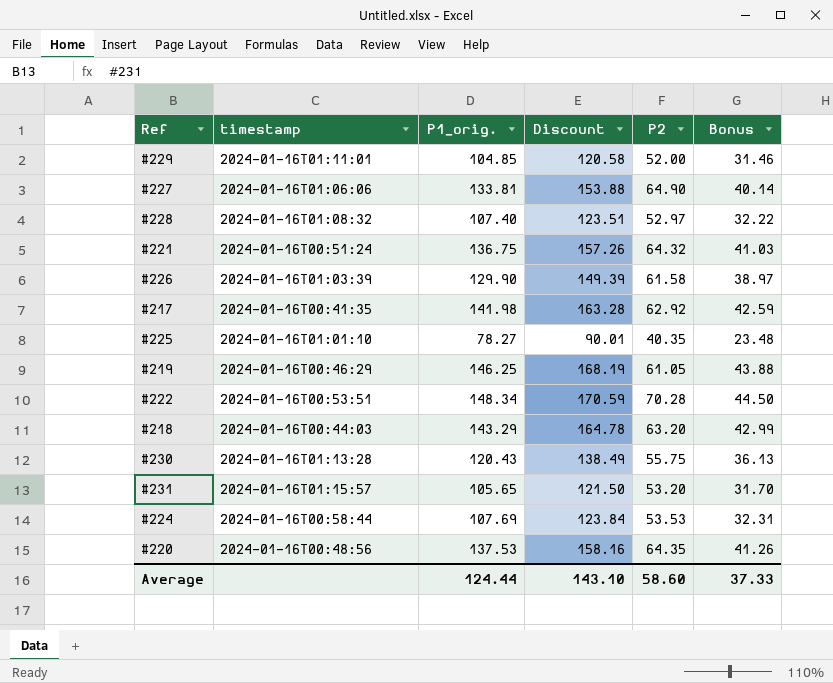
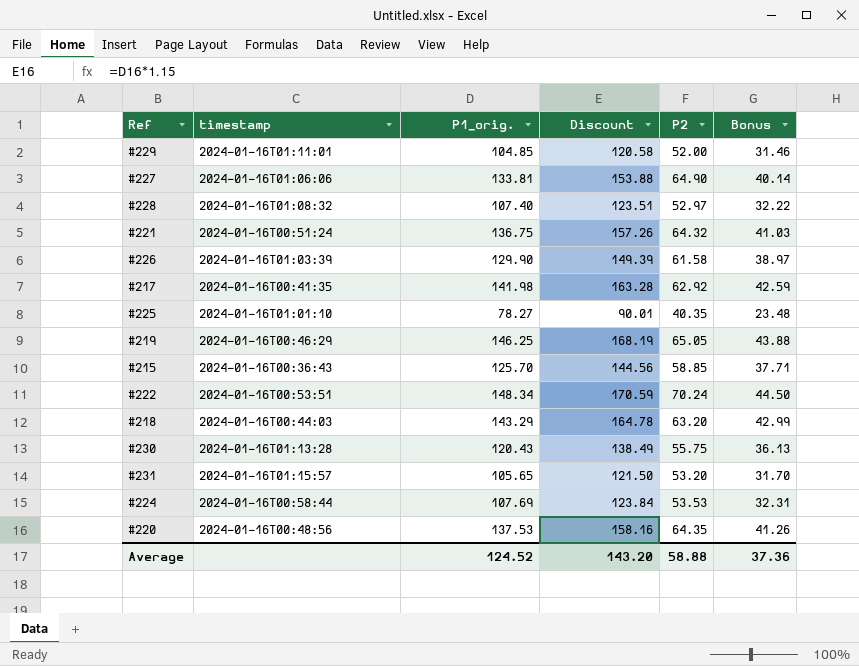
#219 | P2: 61.05 -> 65.05
row #215: none -> 2024-01-16T00:36:43 | 125.70 | 144.56 | 58.85 | 37.71
#222 | P2: 70.28 -> 70.24
Average | P1_orig.: 124.44 -> 124.52
Average | Discount: 143.10 -> 143.20
Average | P2: 58.60 -> 58.88
Average | Bonus: 37.33 -> 37.36

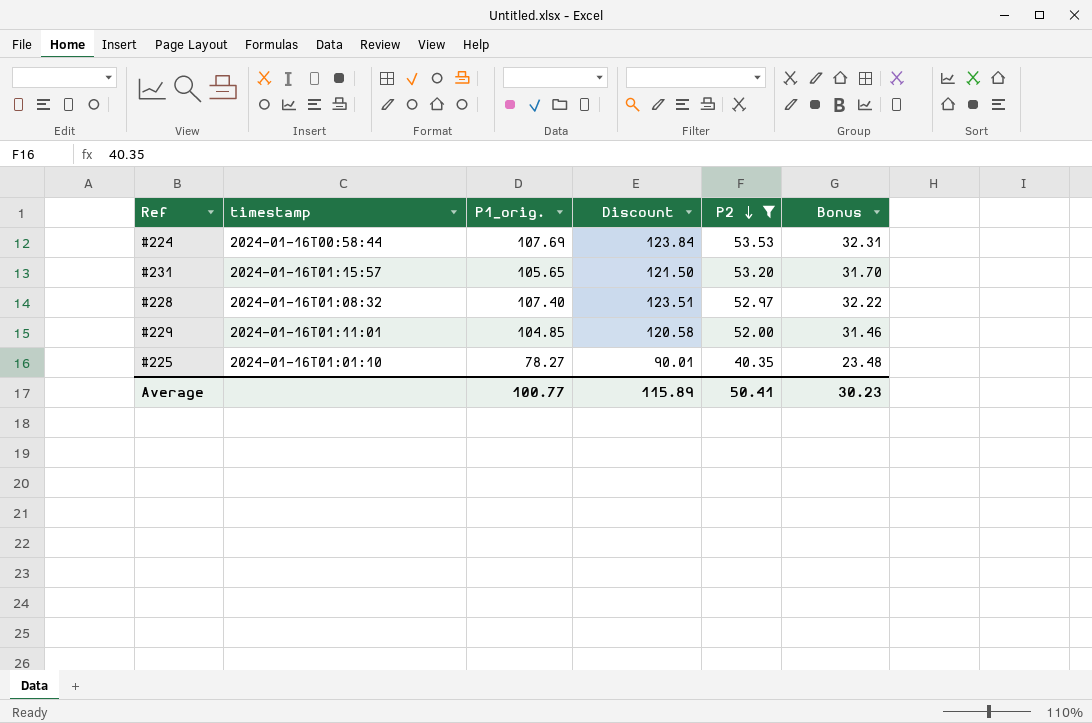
filter: none -> P2 <= 53.53
row order: none -> P2 descending
Average | P1_orig.: 124.52 -> 100.77
Average | Discount: 143.20 -> 115.89
Average | P2: 58.88 -> 50.41
Average | Bonus: 37.36 -> 30.23

